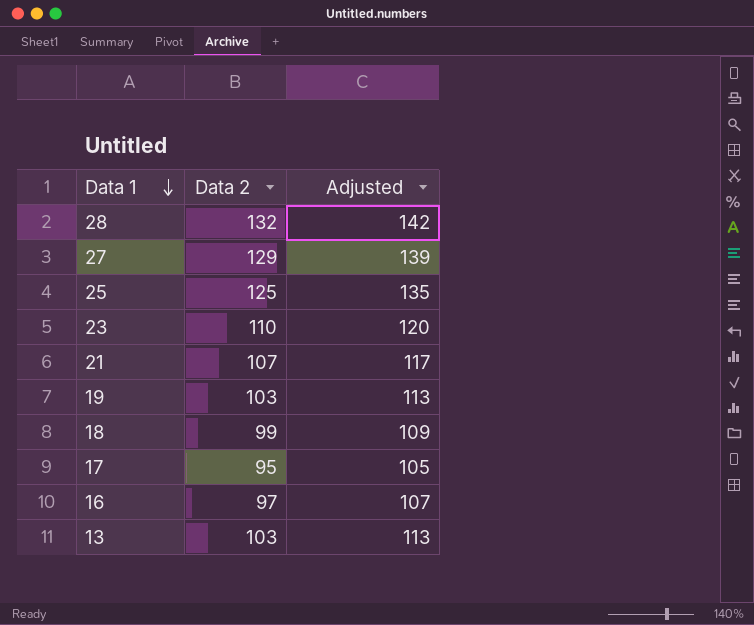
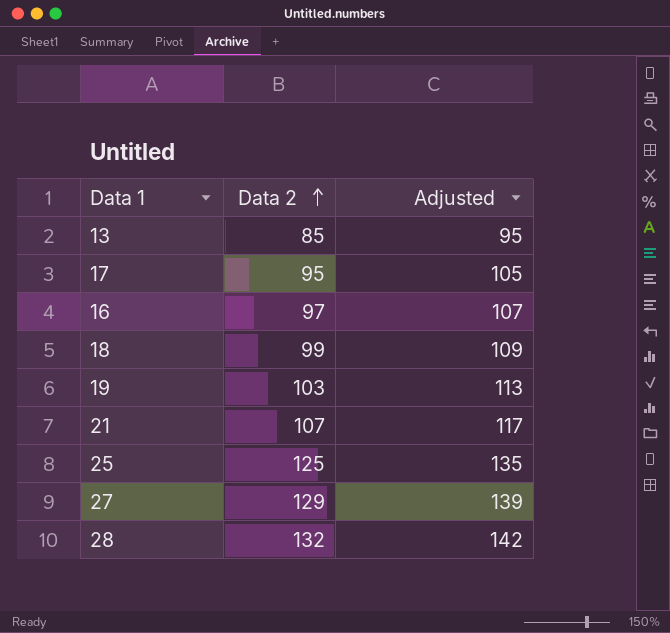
row order: Data 1 descending -> Data 2 ascending
row 23: 110 | 120 -> none
13 | Data 2: 103 -> 85
13 | Adjusted: 113 -> 95

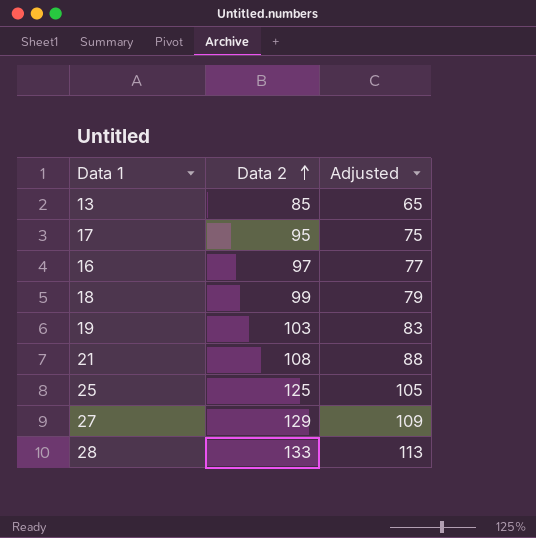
column Adjusted | formula: [Data 2] + 10 -> [Data 2] - 20
21 | Data 2: 107 -> 108
28 | Data 2: 132 -> 133

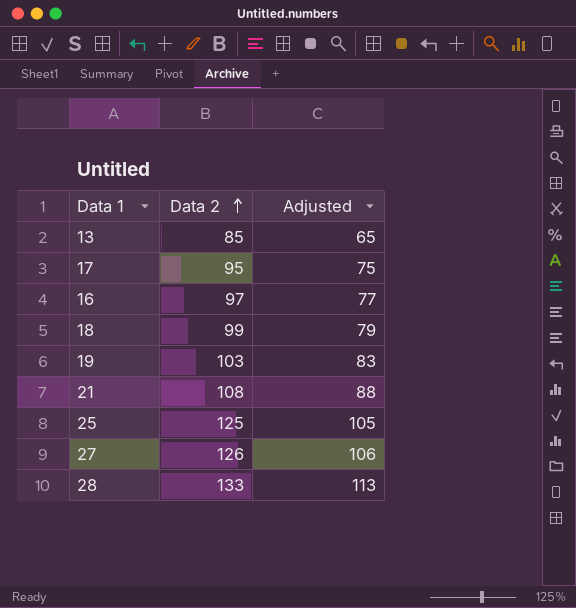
27 | Data 2: 129 -> 126
27 | Adjusted: 109 -> 106

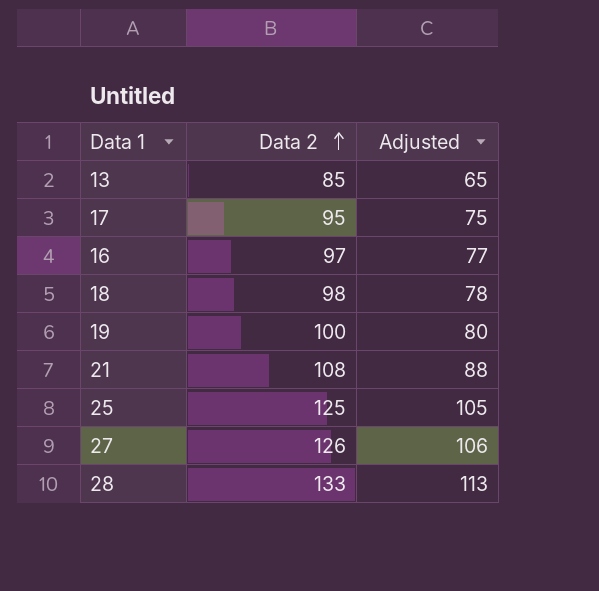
18 | Data 2: 99 -> 98
18 | Adjusted: 79 -> 78
19 | Data 2: 103 -> 100
19 | Adjusted: 83 -> 80

